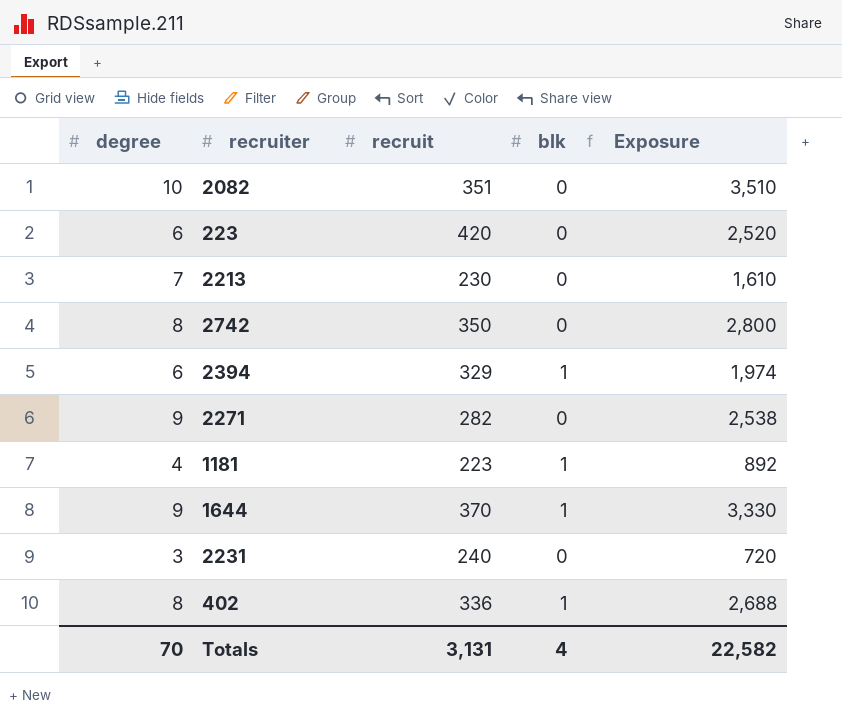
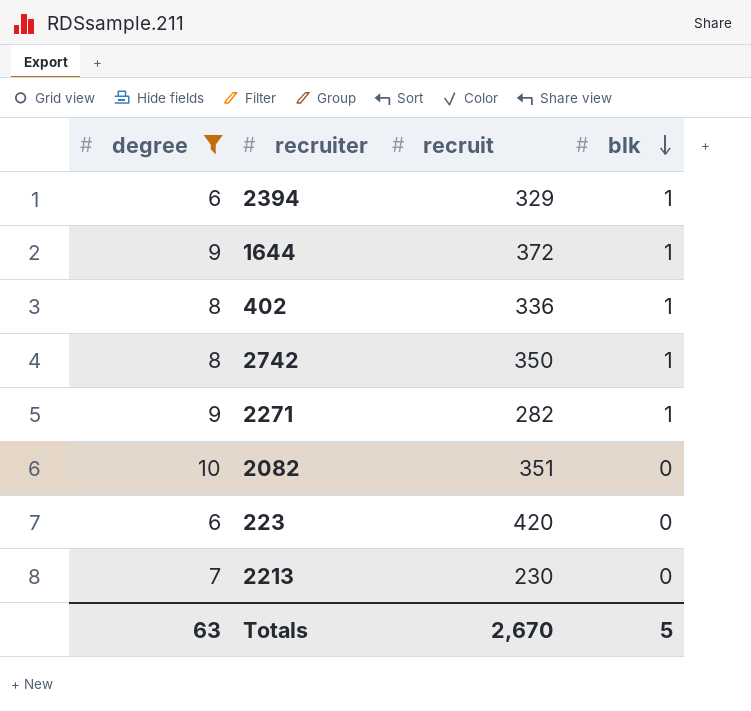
filter: none -> degree >= 6
row order: none -> blk descending
column Exposure | formula: [degree] * [recruit] -> none
1644 | recruit: 370 -> 372
2742 | blk: 0 -> 1
2271 | blk: 0 -> 1
Totals | degree: 70 -> 63
Totals | recruit: 3,131 -> 2,670
Totals | blk: 4 -> 5

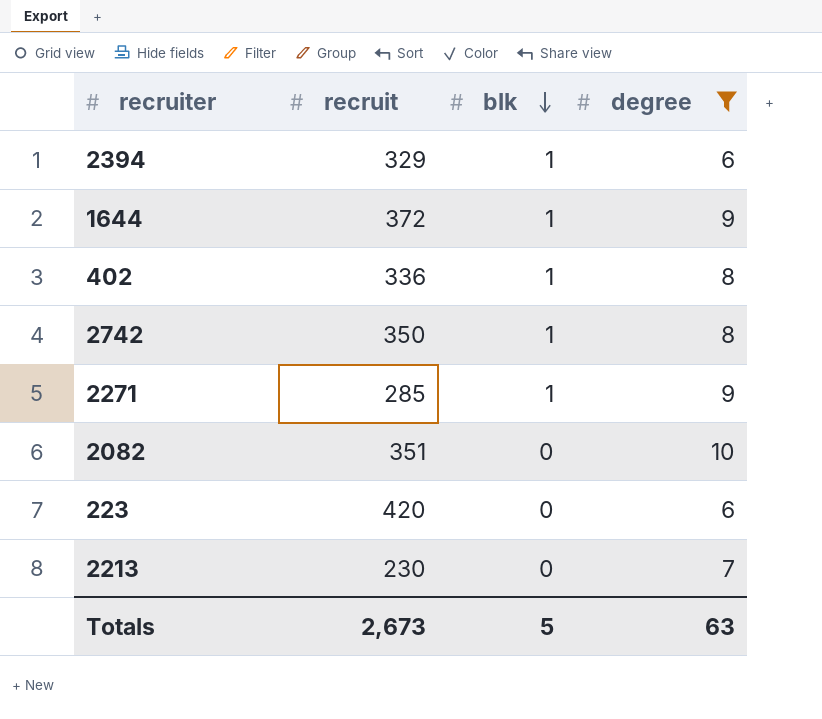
column degree | position: 1 -> 4
2271 | recruit: 282 -> 285
Totals | recruit: 2,670 -> 2,673

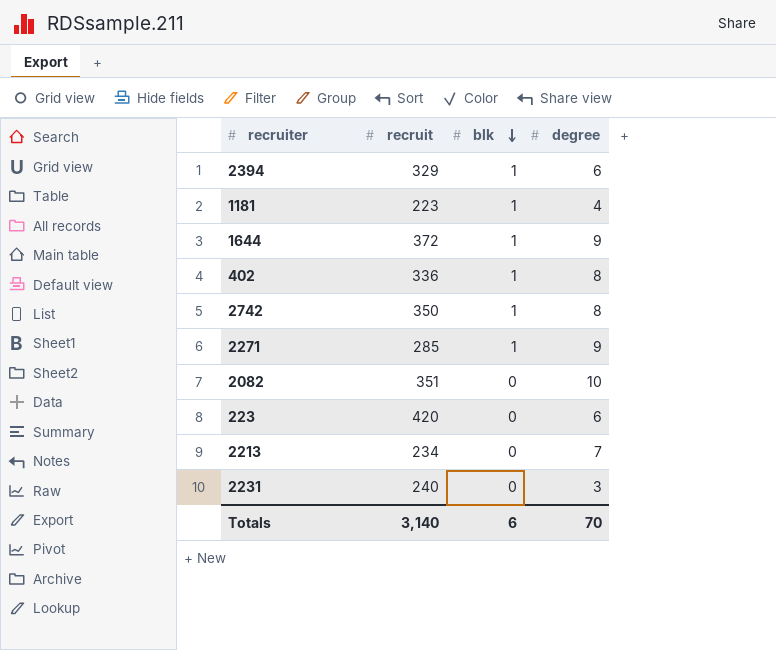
filter: degree >= 6 -> none
2213 | recruit: 230 -> 234
Totals | recruit: 2,673 -> 3,140
Totals | blk: 5 -> 6
Totals | degree: 63 -> 70

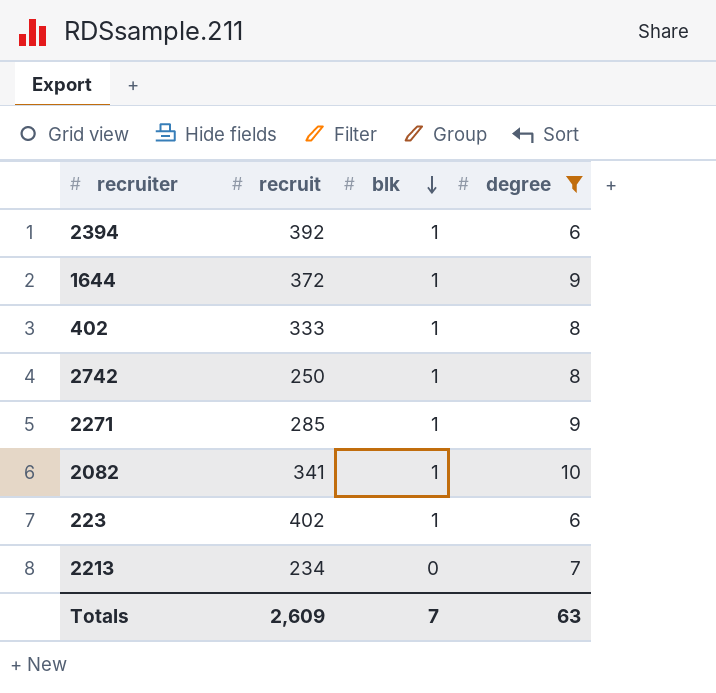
filter: none -> degree >= 6
2394 | recruit: 329 -> 392
402 | recruit: 336 -> 333
2742 | recruit: 350 -> 250
2082 | recruit: 351 -> 341
2082 | blk: 0 -> 1
223 | recruit: 420 -> 402
223 | blk: 0 -> 1
Totals | recruit: 3,140 -> 2,609
Totals | blk: 6 -> 7
Totals | degree: 70 -> 63

